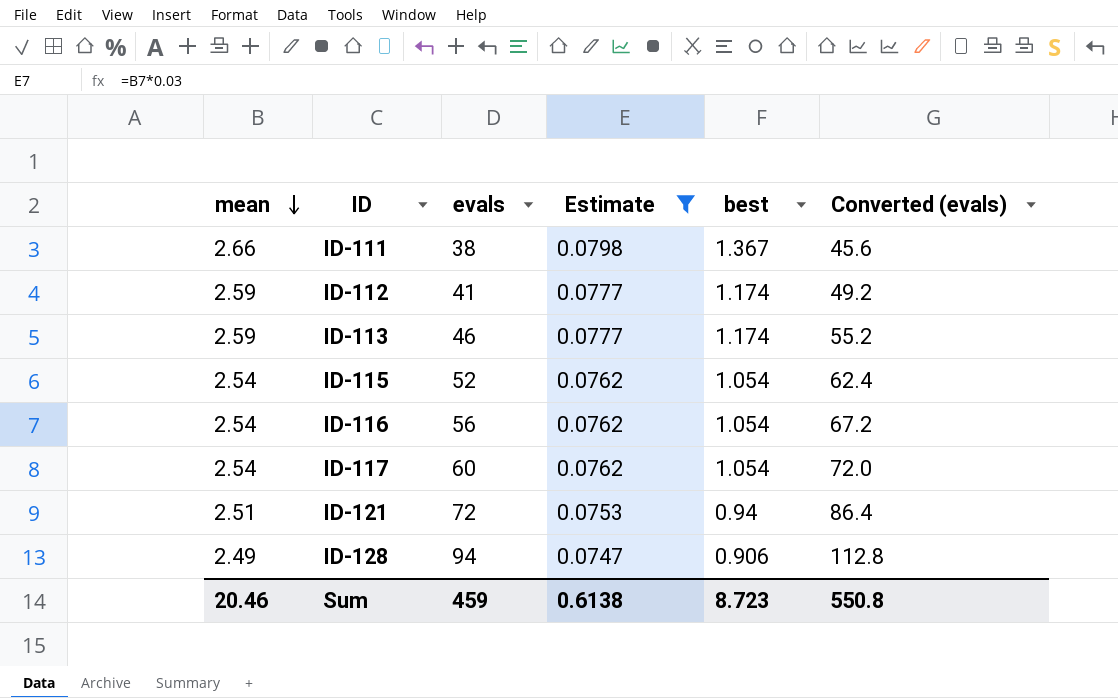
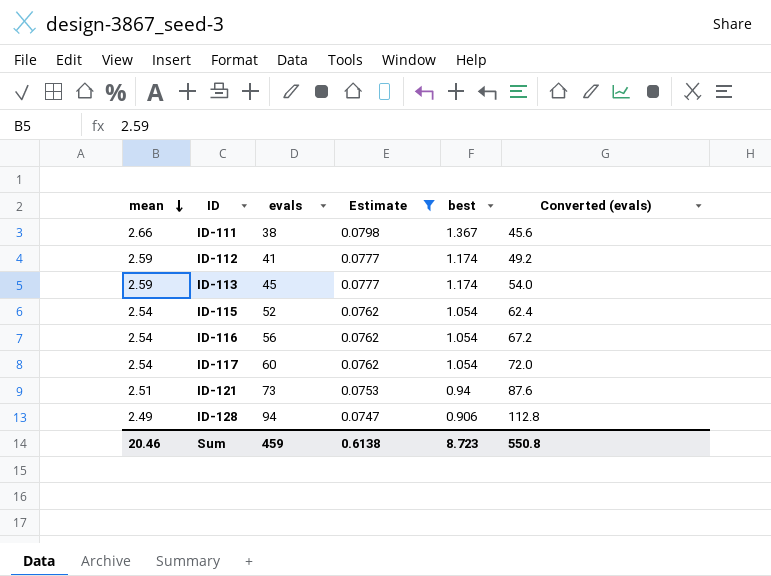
ID-113 | evals: 46 -> 45
ID-113 | Converted (evals): 55.2 -> 54.0
ID-121 | evals: 72 -> 73
ID-121 | Converted (evals): 86.4 -> 87.6

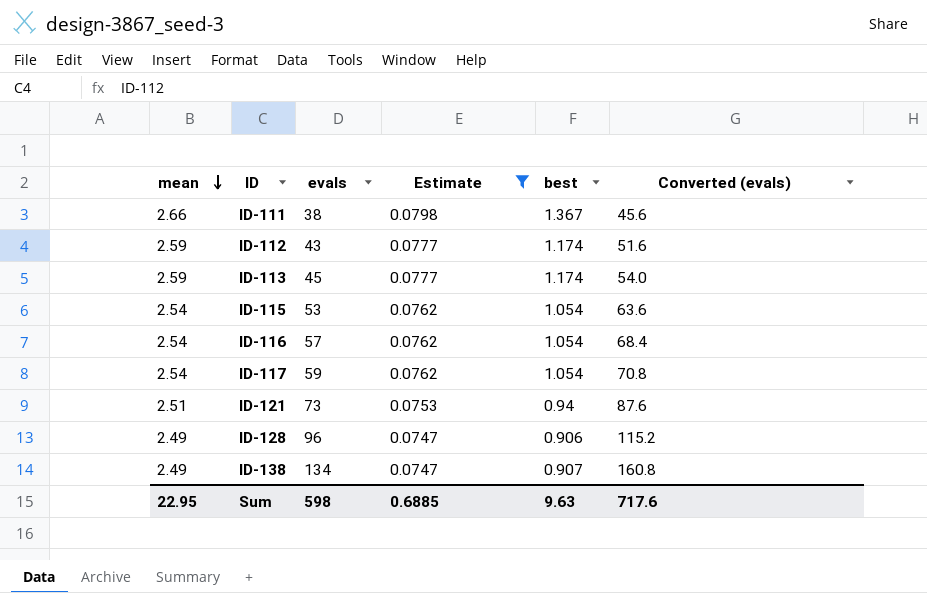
ID-112 | evals: 41 -> 43
ID-112 | Converted (evals): 49.2 -> 51.6
ID-115 | evals: 52 -> 53
ID-115 | Converted (evals): 62.4 -> 63.6
ID-116 | evals: 56 -> 57
ID-116 | Converted (evals): 67.2 -> 68.4
ID-117 | evals: 60 -> 59
ID-117 | Converted (evals): 72.0 -> 70.8
ID-128 | evals: 94 -> 96
ID-128 | Converted (evals): 112.8 -> 115.2
row ID-138: none -> 2.49 | 134 | 0.0747 | 0.907 | 160.8
Sum | mean: 20.46 -> 22.95
Sum | evals: 459 -> 598
Sum | Estimate: 0.6138 -> 0.6885
Sum | best: 8.723 -> 9.63
Sum | Converted (evals): 550.8 -> 717.6

